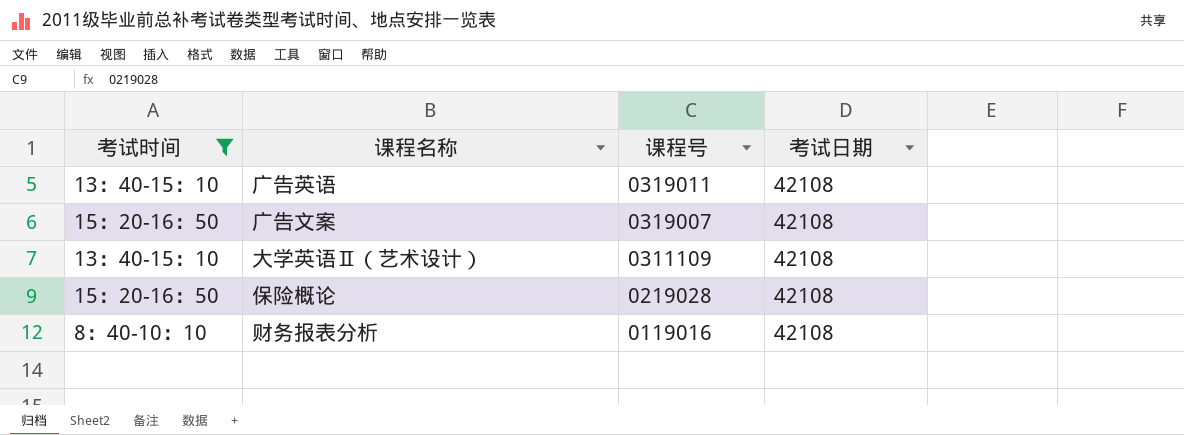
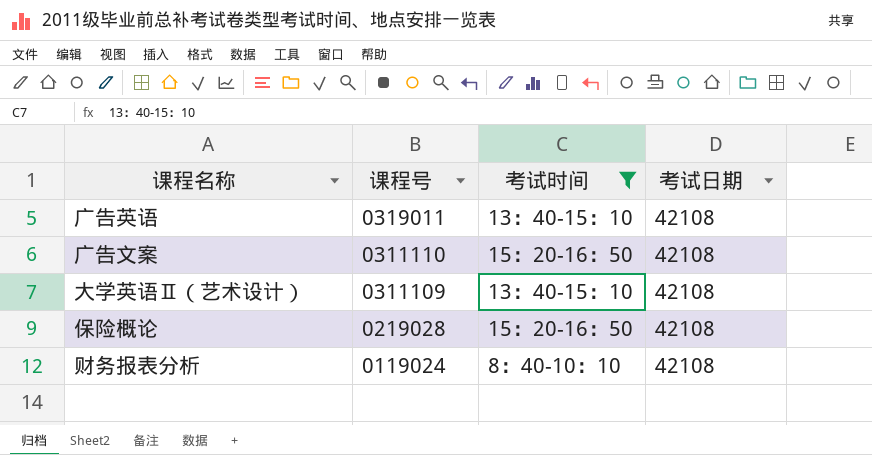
column 考试时间 | position: 1 -> 3
广告文案 | 课程号: 0319007 -> 0311110
财务报表分析 | 课程号: 0119016 -> 0119024

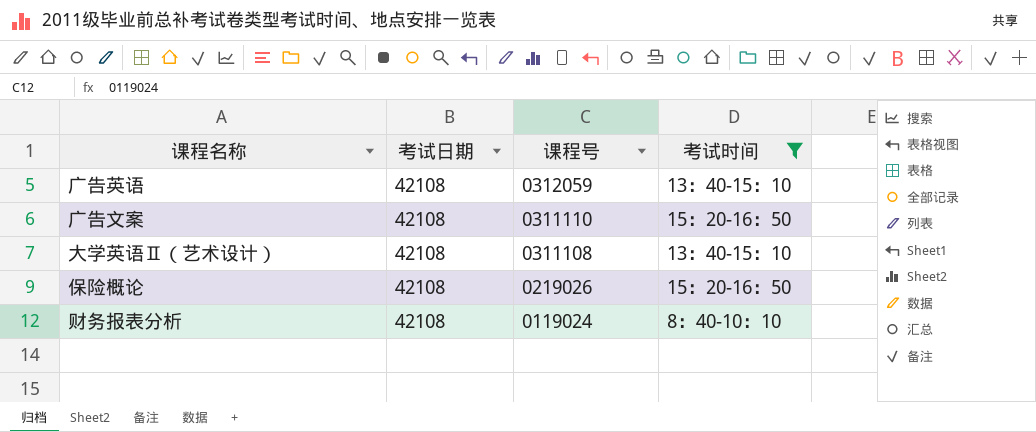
column 考试日期 | position: 4 -> 2
广告英语 | 课程号: 0319011 -> 0312059
大学英语Ⅱ（艺术设计） | 课程号: 0311109 -> 0311108
保险概论 | 课程号: 0219028 -> 0219026

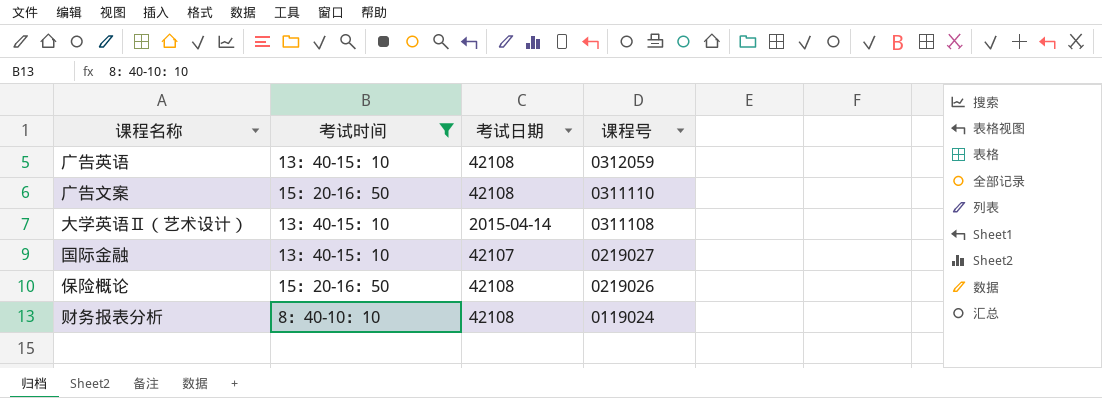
column 考试时间 | position: 4 -> 2
大学英语Ⅱ（艺术设计） | 考试日期: 42108 -> 2015-04-14
row 国际金融: none -> 13：40-15：10 | 42107 | 0219027

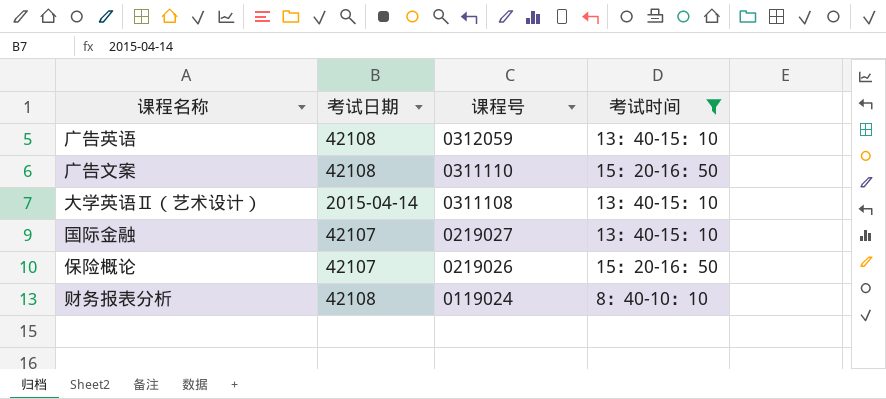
column 考试时间 | position: 2 -> 4
保险概论 | 考试日期: 42108 -> 42107

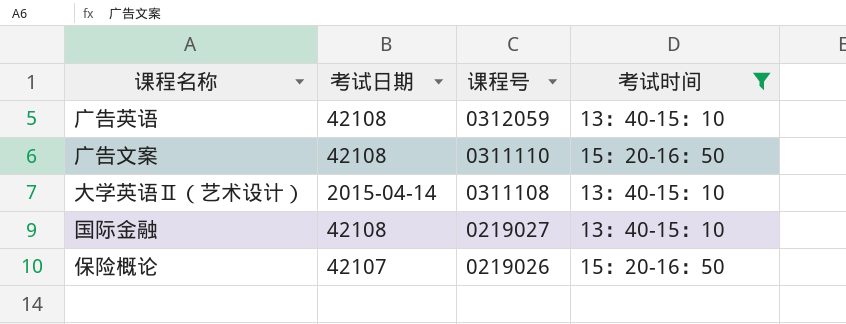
row 财务报表分析: 42108 | 0119024 | 8：40-10：10 -> none
国际金融 | 考试日期: 42107 -> 42108

